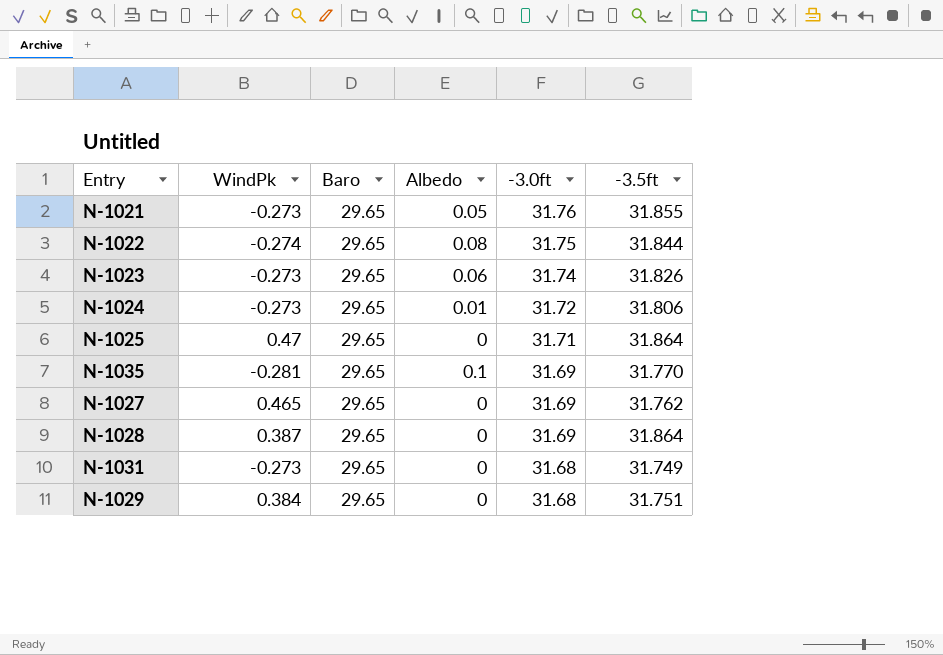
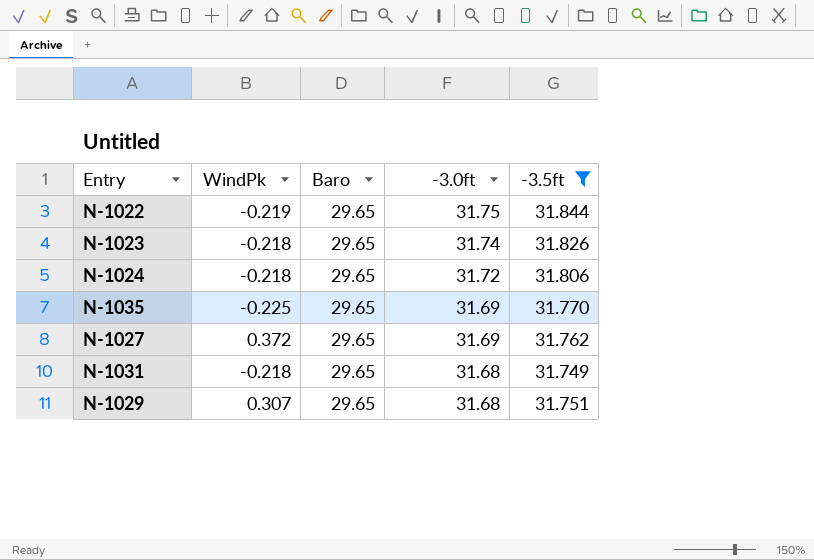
filter: none -> -3.5ft <= 31.844
column Albedo | position: 4 -> none
N-1022 | WindPk: -0.274 -> -0.219
N-1023 | WindPk: -0.273 -> -0.218
N-1024 | WindPk: -0.273 -> -0.218
N-1035 | WindPk: -0.281 -> -0.225
N-1027 | WindPk: 0.465 -> 0.372
N-1031 | WindPk: -0.273 -> -0.218
N-1029 | WindPk: 0.384 -> 0.307

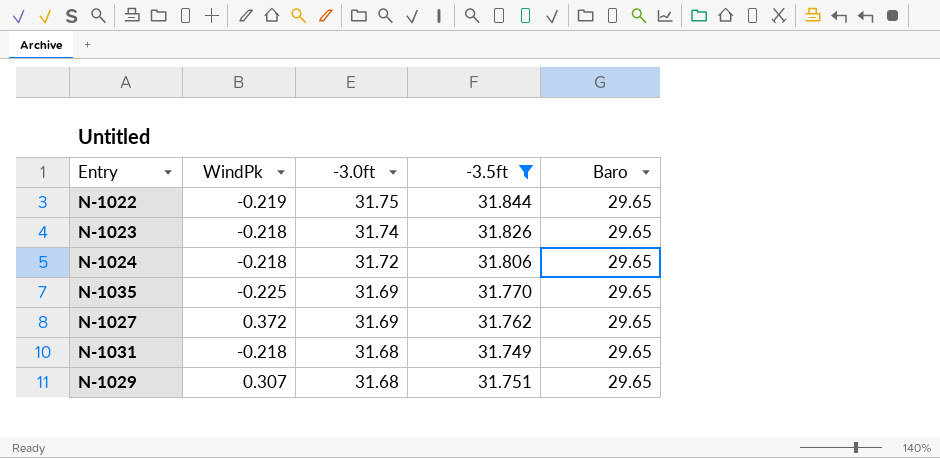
column Baro | position: 3 -> 5

